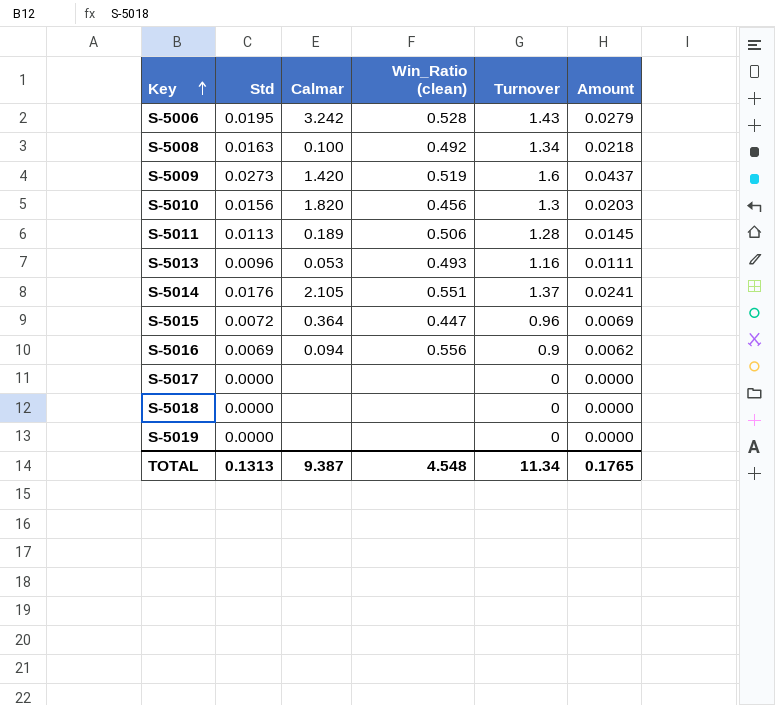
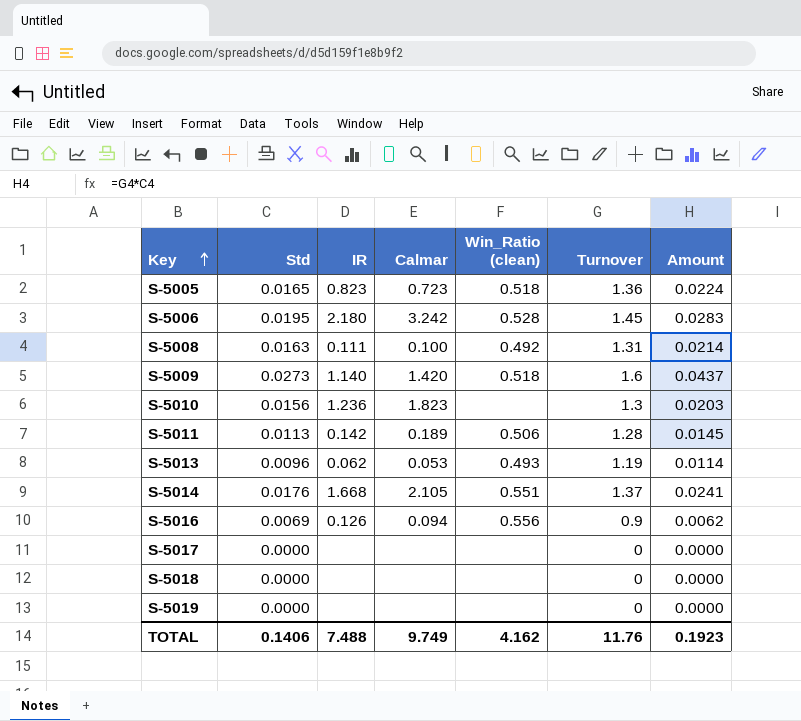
column IR | position: none -> 3
row S-5015: 0.0072 | 0.364 | 0.447 | 0.96 | 0.0069 -> none
row S-5005: none -> 0.0165 | 0.823 | 0.723 | 0.518 | 1.36 | 0.0224
S-5006 | Turnover: 1.43 -> 1.45
S-5006 | Amount: 0.0279 -> 0.0283
S-5008 | Turnover: 1.34 -> 1.31
S-5008 | Amount: 0.0218 -> 0.0214
S-5009 | Win_Ratio (clean): 0.519 -> 0.518
S-5010 | Calmar: 1.820 -> 1.823
S-5010 | Win_Ratio (clean): 0.456 -> none
S-5013 | Turnover: 1.16 -> 1.19
S-5013 | Amount: 0.0111 -> 0.0114
TOTAL | Std: 0.1313 -> 0.1406
TOTAL | Calmar: 9.387 -> 9.749
TOTAL | Win_Ratio (clean): 4.548 -> 4.162
TOTAL | Turnover: 11.34 -> 11.76
TOTAL | Amount: 0.1765 -> 0.1923

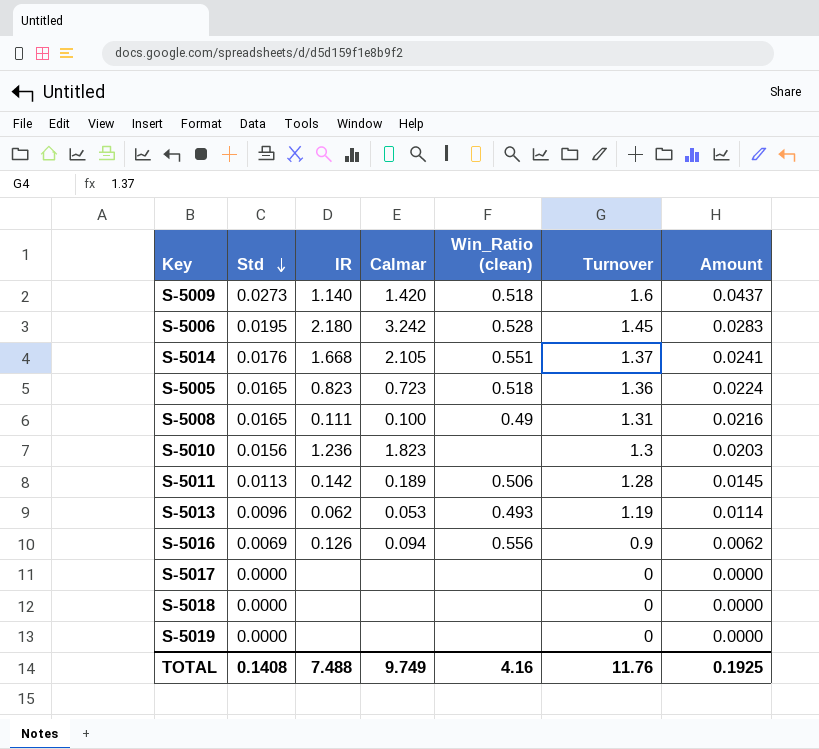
row order: Key ascending -> Std descending
S-5008 | Std: 0.0163 -> 0.0165
S-5008 | Win_Ratio (clean): 0.492 -> 0.49
S-5008 | Amount: 0.0214 -> 0.0216
TOTAL | Std: 0.1406 -> 0.1408
TOTAL | Win_Ratio (clean): 4.162 -> 4.16
TOTAL | Amount: 0.1923 -> 0.1925

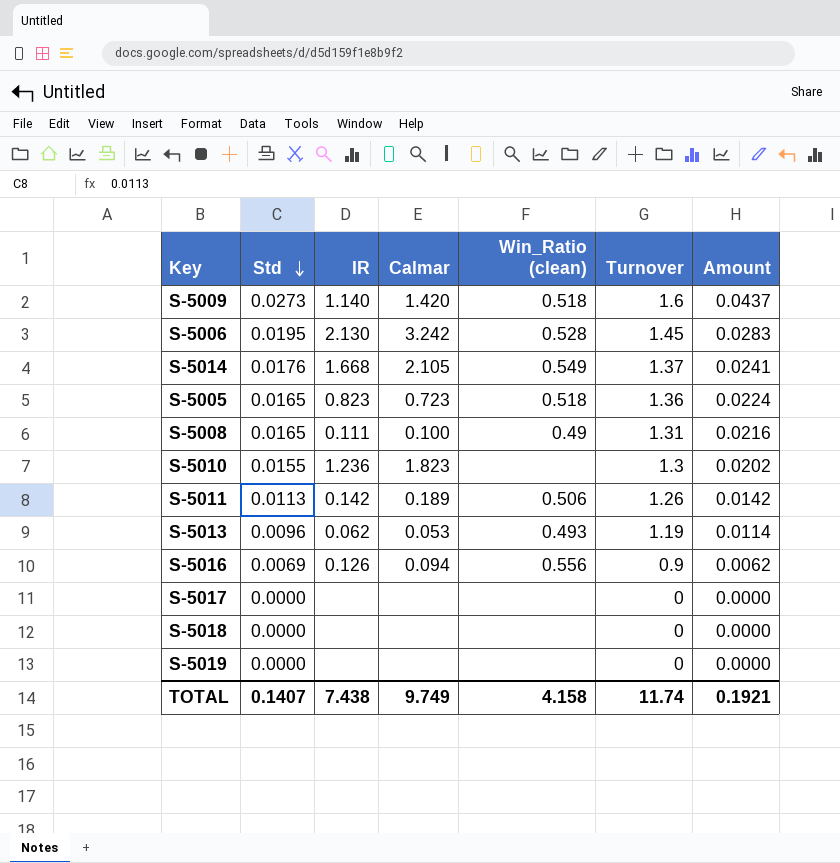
S-5006 | IR: 2.180 -> 2.130
S-5014 | Win_Ratio (clean): 0.551 -> 0.549
S-5010 | Std: 0.0156 -> 0.0155
S-5010 | Amount: 0.0203 -> 0.0202
S-5011 | Turnover: 1.28 -> 1.26
S-5011 | Amount: 0.0145 -> 0.0142
TOTAL | Std: 0.1408 -> 0.1407
TOTAL | IR: 7.488 -> 7.438
TOTAL | Win_Ratio (clean): 4.16 -> 4.158
TOTAL | Turnover: 11.76 -> 11.74
TOTAL | Amount: 0.1925 -> 0.1921

